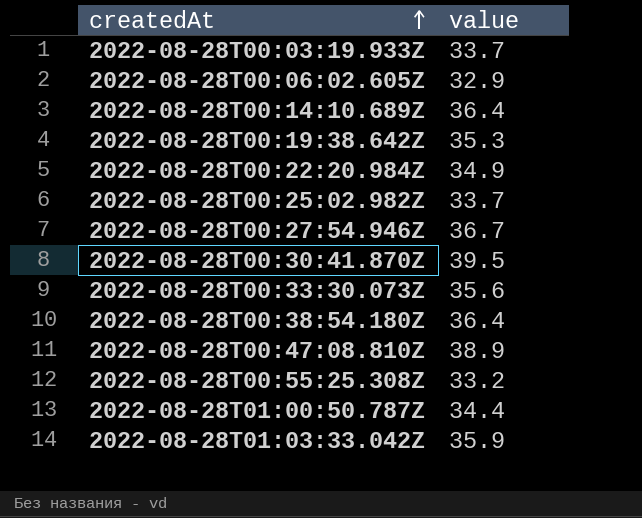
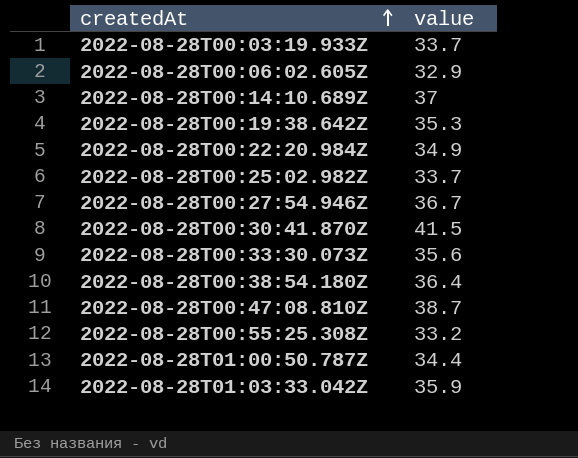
2022-08-28T00:14:10.689Z | value: 36.4 -> 37
2022-08-28T00:30:41.870Z | value: 39.5 -> 41.5
2022-08-28T00:47:08.810Z | value: 38.9 -> 38.7

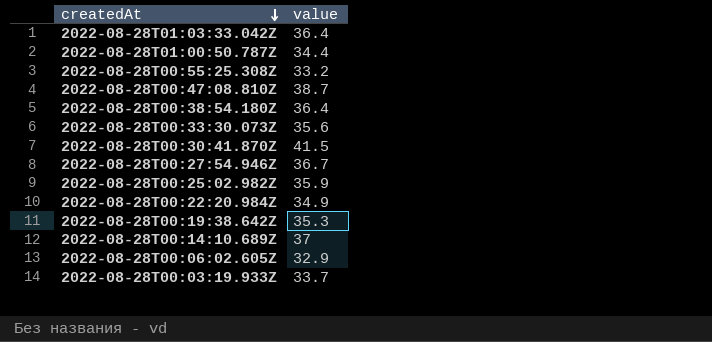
row order: createdAt ascending -> createdAt descending
2022-08-28T01:03:33.042Z | value: 35.9 -> 36.4
2022-08-28T00:25:02.982Z | value: 33.7 -> 35.9

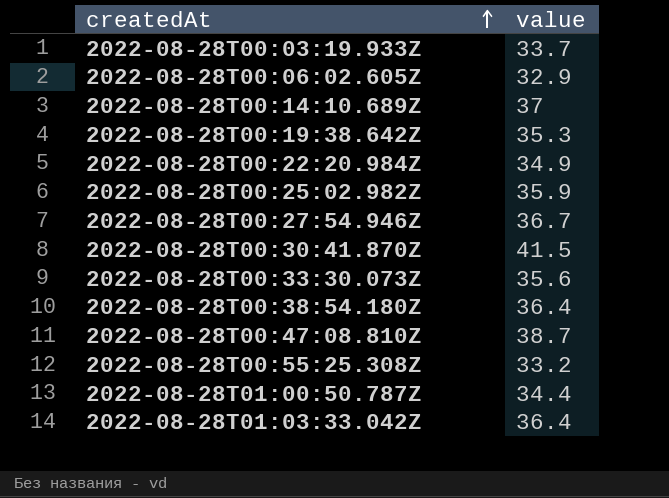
row order: createdAt descending -> createdAt ascending

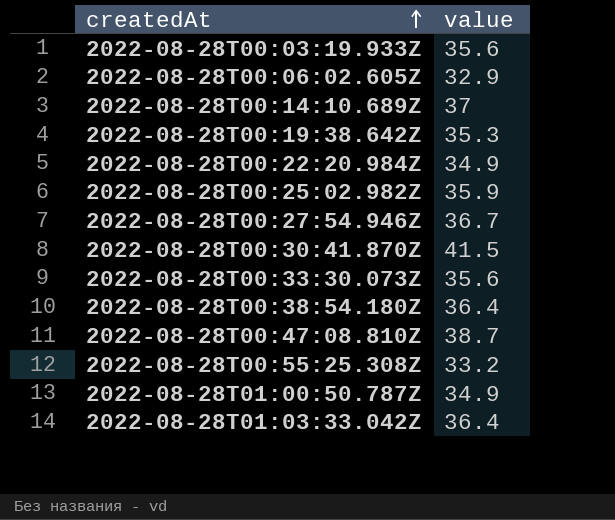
2022-08-28T00:03:19.933Z | value: 33.7 -> 35.6
2022-08-28T01:00:50.787Z | value: 34.4 -> 34.9

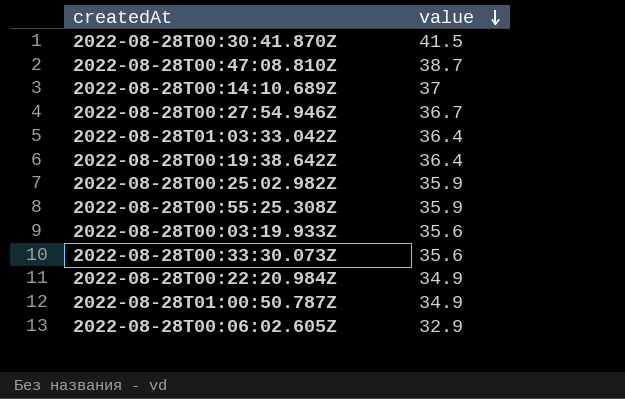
row order: createdAt ascending -> value descending
row 2022-08-28T00:38:54.180Z: 36.4 -> none
2022-08-28T00:19:38.642Z | value: 35.3 -> 36.4
2022-08-28T00:55:25.308Z | value: 33.2 -> 35.9

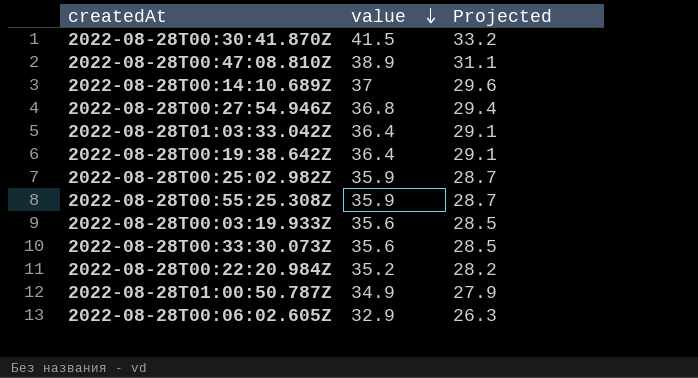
column Projected | formula: none -> [value] * 0.8
2022-08-28T00:47:08.810Z | value: 38.7 -> 38.9
2022-08-28T00:27:54.946Z | value: 36.7 -> 36.8
2022-08-28T00:22:20.984Z | value: 34.9 -> 35.2

